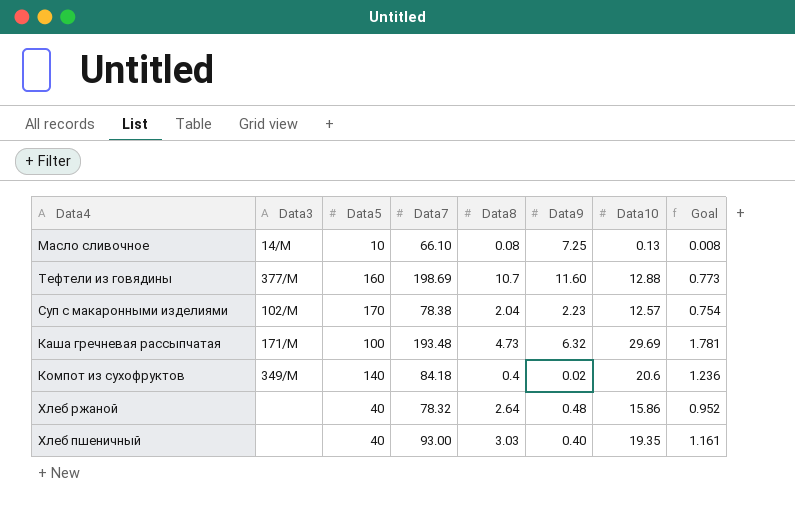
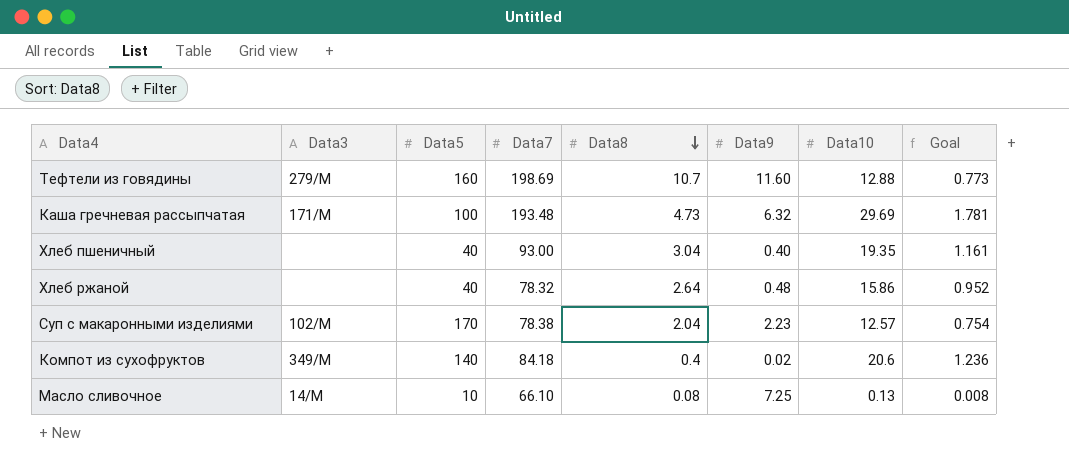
row order: none -> Data8 descending
Тефтели из говядины | Data3: 377/М -> 279/М
Хлеб пшеничный | Data8: 3.03 -> 3.04

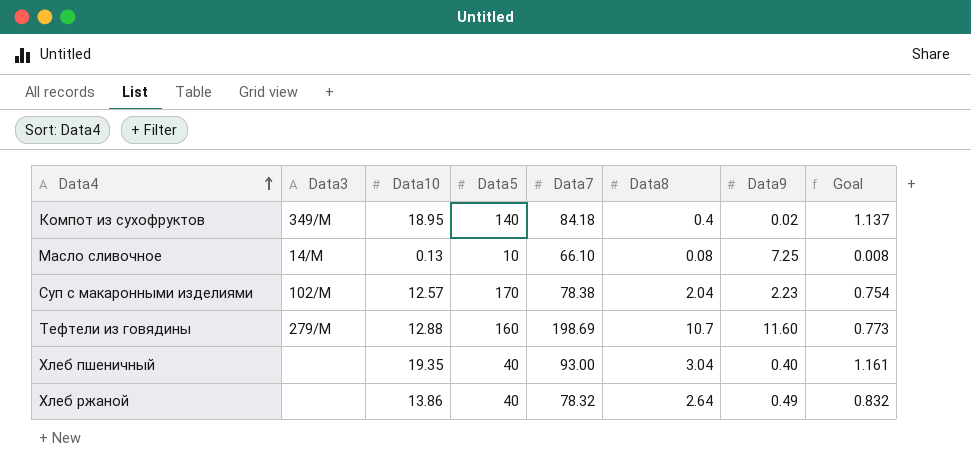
row order: Data8 descending -> Data4 ascending
column Data10 | position: 7 -> 3
row Каша гречневая рассыпчатая: 171/М | 100 | 193.48 | 4.73 | 6.32 | 29.69 | 1.781 -> none
Компот из сухофруктов | Data10: 20.6 -> 18.95
Компот из сухофруктов | Goal: 1.236 -> 1.137
Хлеб ржаной | Data10: 15.86 -> 13.86
Хлеб ржаной | Data9: 0.48 -> 0.49
Хлеб ржаной | Goal: 0.952 -> 0.832

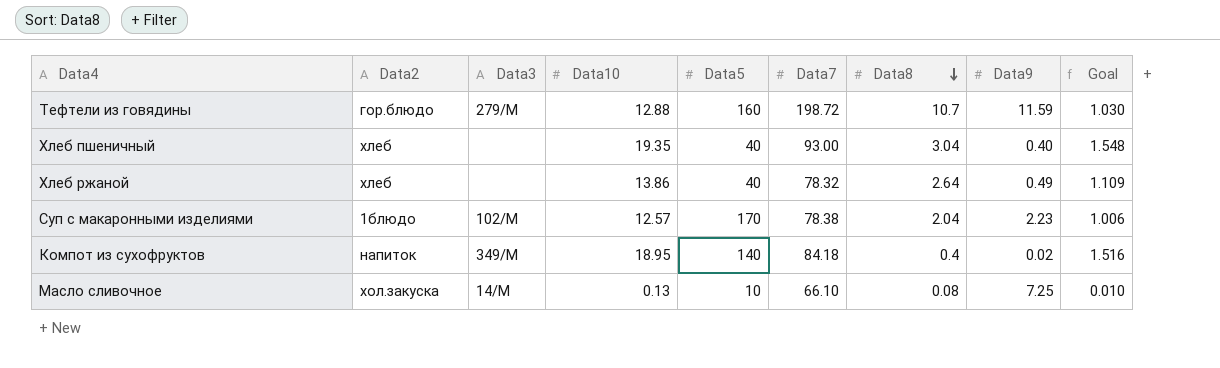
row order: Data4 ascending -> Data8 descending
column Data2 | position: none -> 2
column Goal | formula: [Data10] * 0.06 -> [Data10] * 0.08
Тефтели из говядины | Data7: 198.69 -> 198.72
Тефтели из говядины | Data9: 11.60 -> 11.59

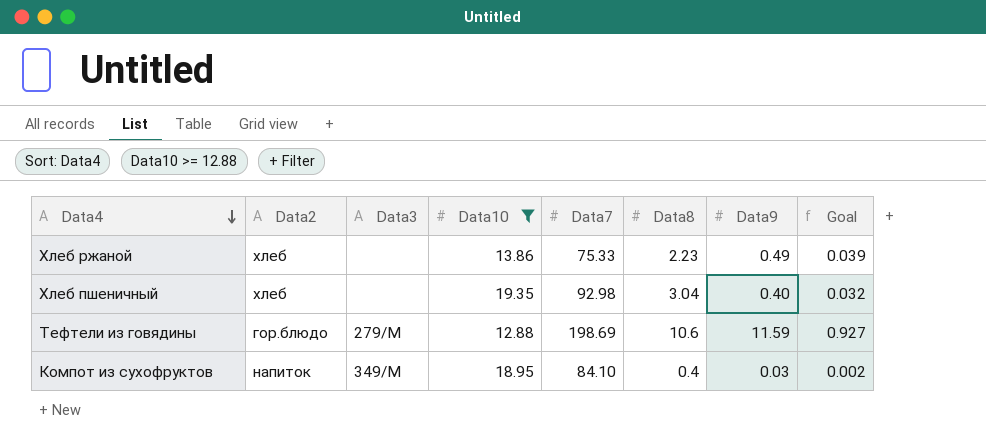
filter: none -> Data10 >= 12.88
row order: Data8 descending -> Data4 descending
column Data5 | position: 5 -> none
column Goal | formula: [Data10] * 0.08 -> [Data9] * 0.08
Хлеб ржаной | Data7: 78.32 -> 75.33
Хлеб ржаной | Data8: 2.64 -> 2.23
Хлеб пшеничный | Data7: 93.00 -> 92.98
Тефтели из говядины | Data7: 198.72 -> 198.69
Тефтели из говядины | Data8: 10.7 -> 10.6
Компот из сухофруктов | Data7: 84.18 -> 84.10
Компот из сухофруктов | Data9: 0.02 -> 0.03

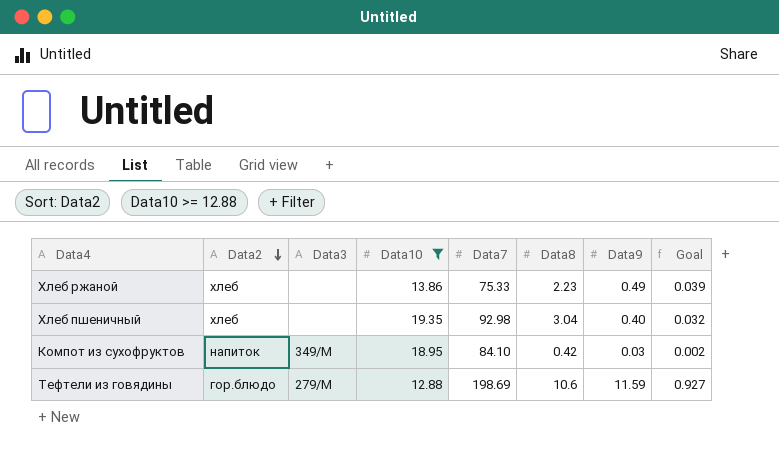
row order: Data4 descending -> Data2 descending
Компот из сухофруктов | Data8: 0.4 -> 0.42

